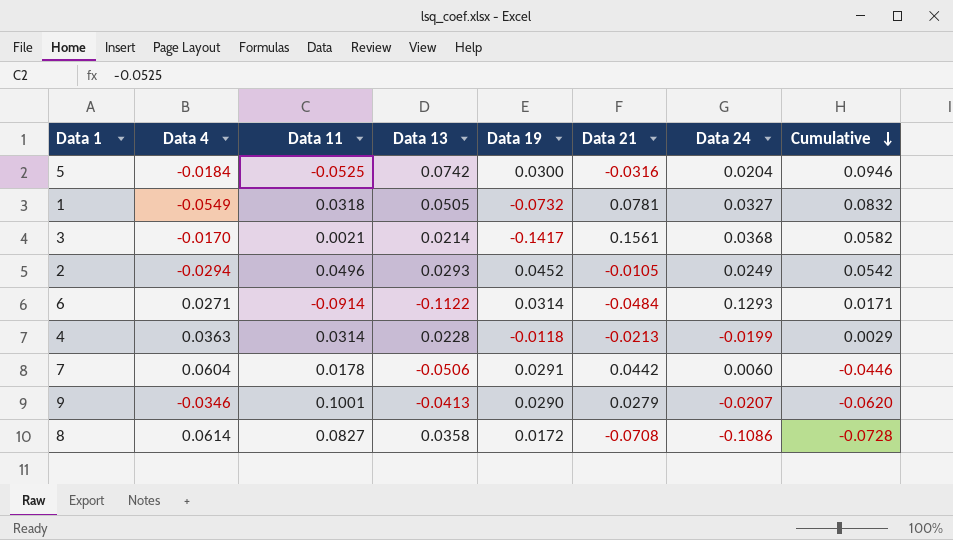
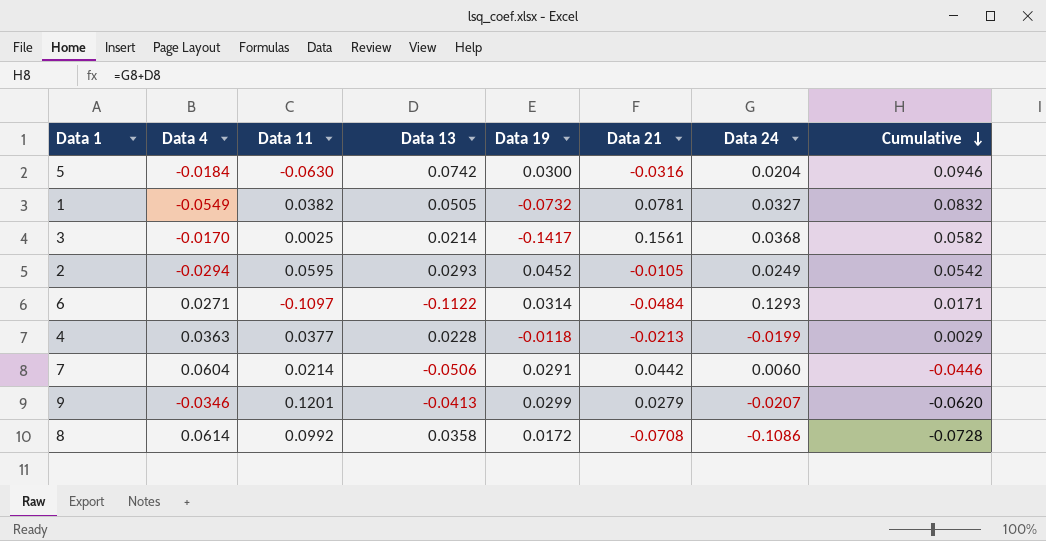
5 | Data 11: -0.0525 -> -0.0630
1 | Data 11: 0.0318 -> 0.0382
3 | Data 11: 0.0021 -> 0.0025
2 | Data 11: 0.0496 -> 0.0595
6 | Data 11: -0.0914 -> -0.1097
4 | Data 11: 0.0314 -> 0.0377
7 | Data 11: 0.0178 -> 0.0214
9 | Data 11: 0.1001 -> 0.1201
9 | Data 19: 0.0290 -> 0.0299
8 | Data 11: 0.0827 -> 0.0992

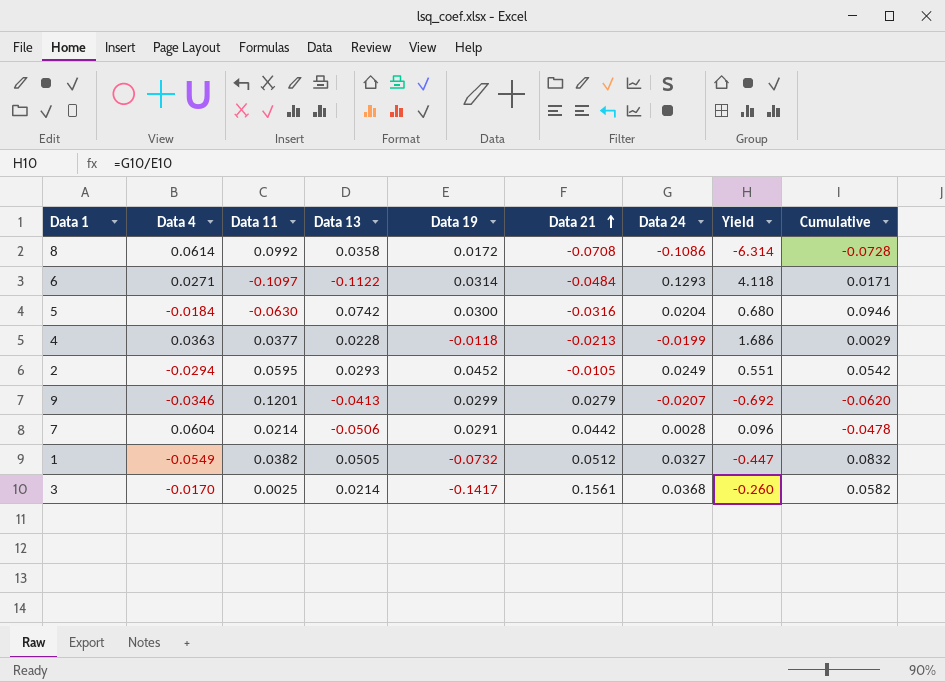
row order: Cumulative descending -> Data 21 ascending
column Yield | formula: none -> [Data 24] / [Data 19]
7 | Data 24: 0.0060 -> 0.0028
7 | Cumulative: -0.0446 -> -0.0478
1 | Data 21: 0.0781 -> 0.0512

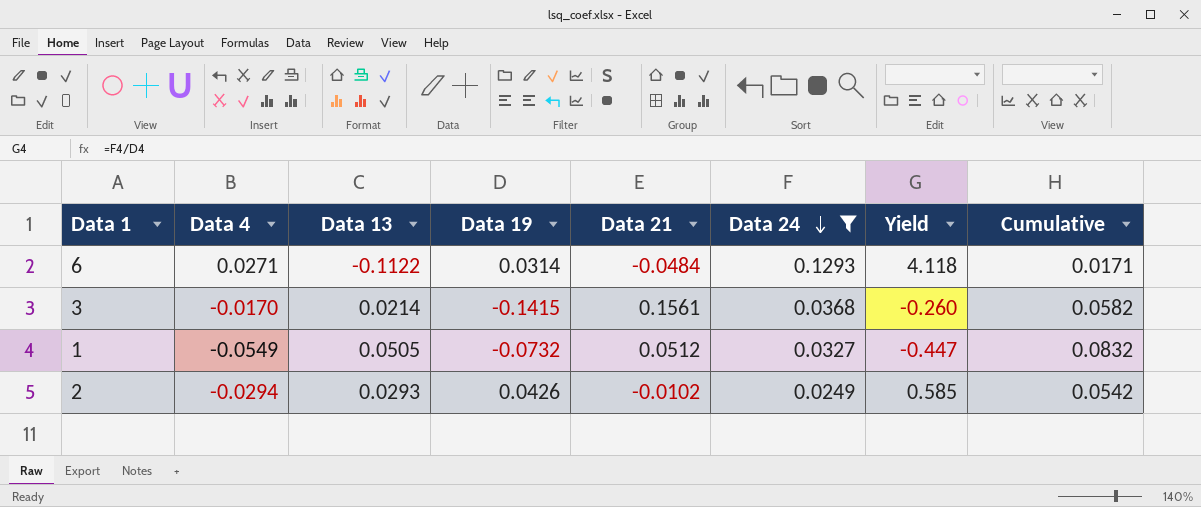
filter: none -> Data 24 >= 0.0249
row order: Data 21 ascending -> Data 24 descending
column Data 11 | position: 3 -> none
3 | Data 19: -0.1417 -> -0.1415
2 | Data 19: 0.0452 -> 0.0426
2 | Data 21: -0.0105 -> -0.0102
2 | Yield: 0.551 -> 0.585

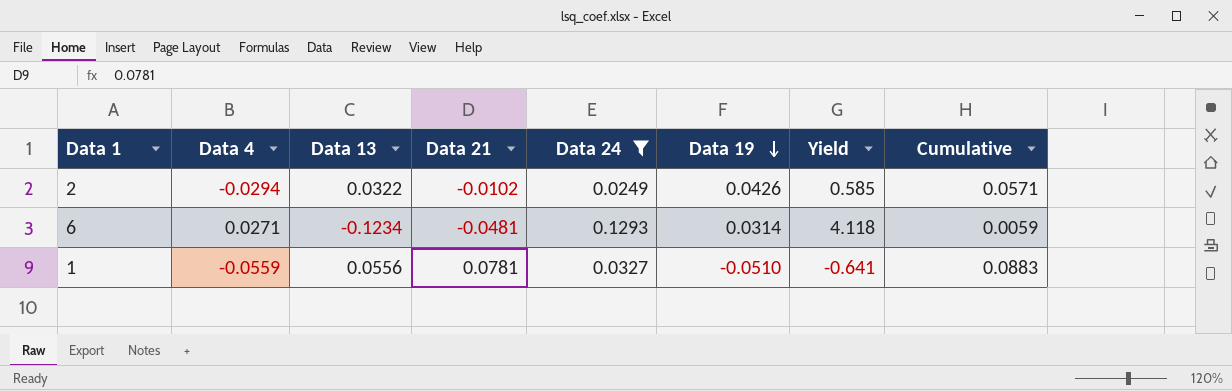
row order: Data 24 descending -> Data 19 descending
column Data 19 | position: 4 -> 6
row 3: -0.0170 | 0.0214 | -0.1415 | 0.1561 | 0.0368 | -0.260 | 0.0582 -> none
2 | Data 13: 0.0293 -> 0.0322
2 | Cumulative: 0.0542 -> 0.0571
6 | Data 13: -0.1122 -> -0.1234
6 | Data 21: -0.0484 -> -0.0481
6 | Cumulative: 0.0171 -> 0.0059
1 | Data 4: -0.0549 -> -0.0559
1 | Data 13: 0.0505 -> 0.0556
1 | Data 21: 0.0512 -> 0.0781
1 | Data 19: -0.0732 -> -0.0510
1 | Yield: -0.447 -> -0.641
1 | Cumulative: 0.0832 -> 0.0883

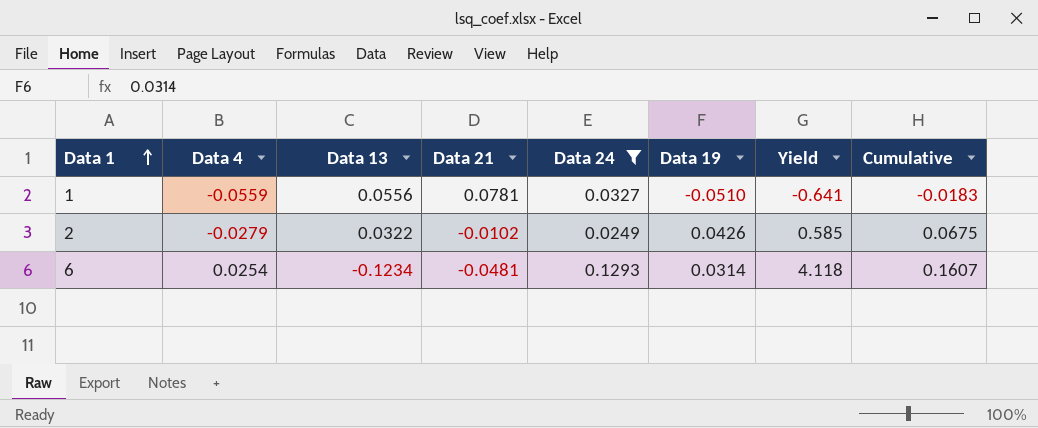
row order: Data 19 descending -> Data 1 ascending
column Cumulative | formula: [Data 13] + [Data 24] -> [Data 24] + [Data 19]
2 | Data 4: -0.0294 -> -0.0279
6 | Data 4: 0.0271 -> 0.0254

